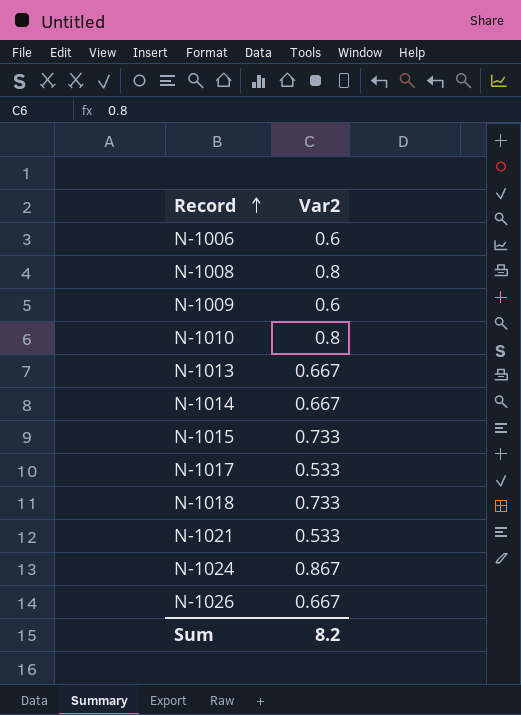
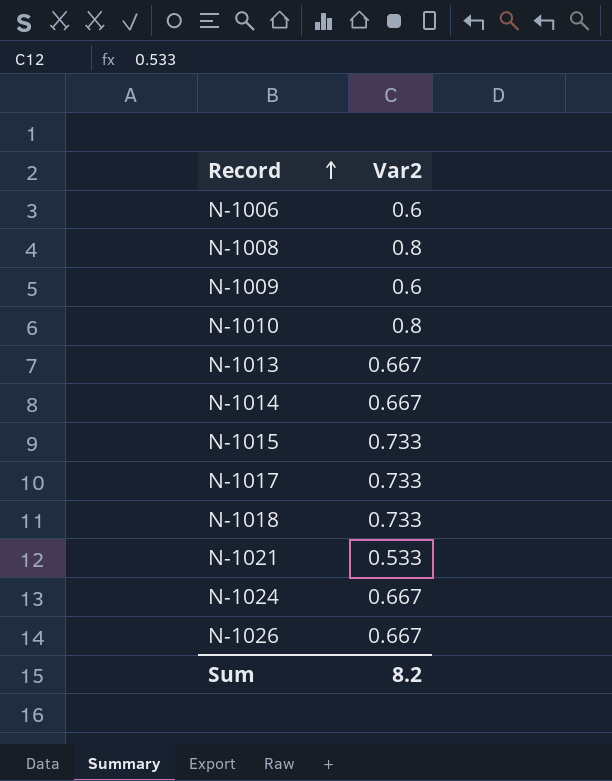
N-1017 | Var2: 0.533 -> 0.733
N-1024 | Var2: 0.867 -> 0.667

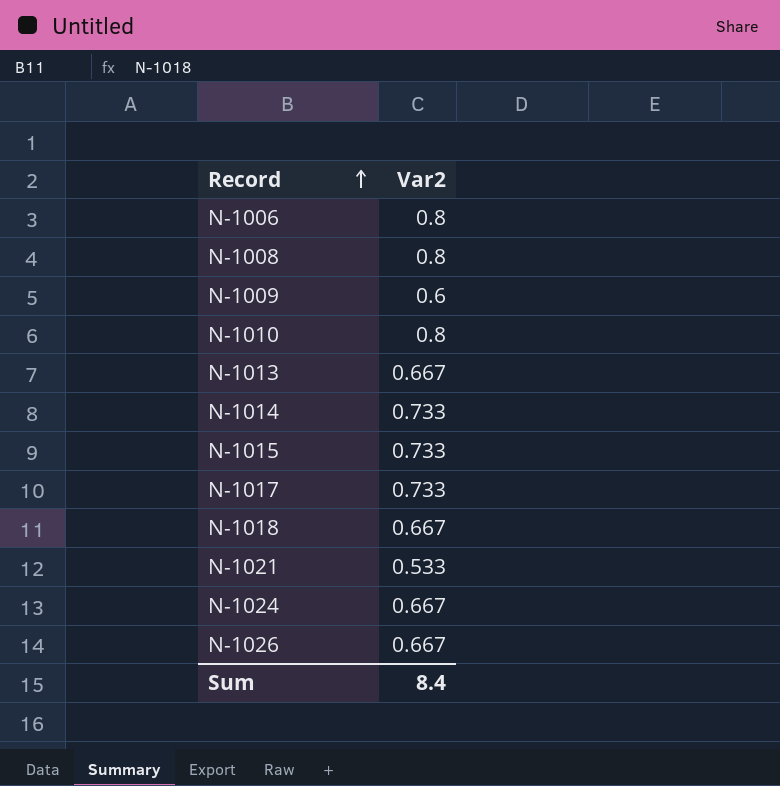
N-1006 | Var2: 0.6 -> 0.8
N-1014 | Var2: 0.667 -> 0.733
N-1018 | Var2: 0.733 -> 0.667
Sum | Var2: 8.2 -> 8.4

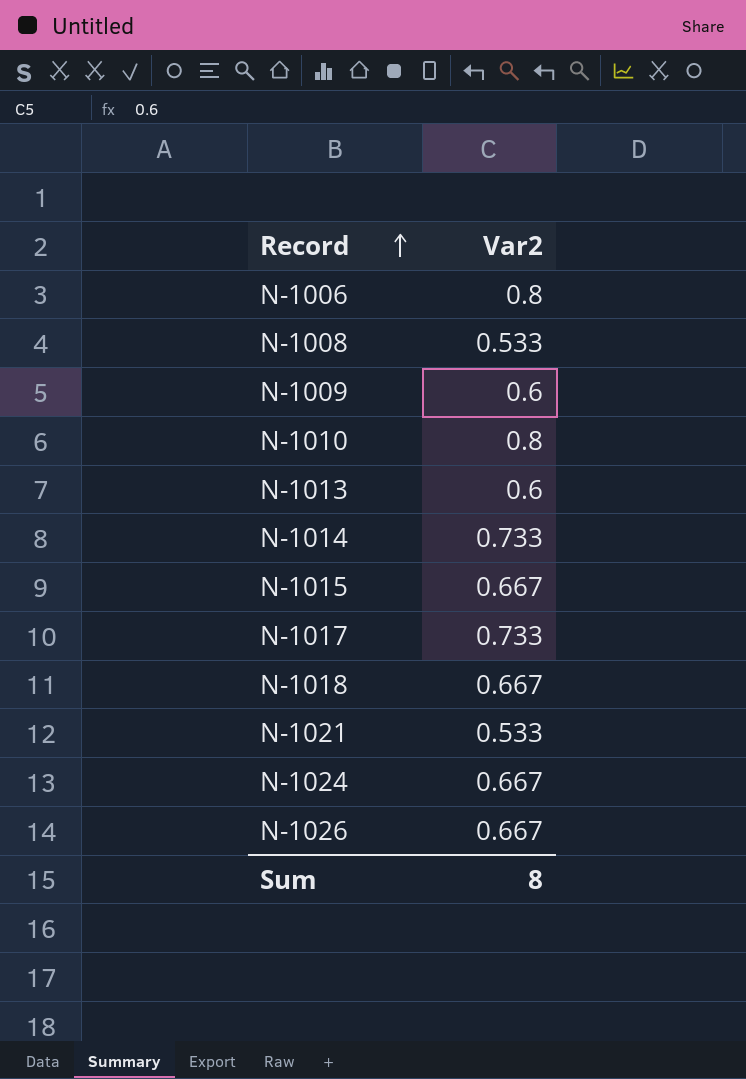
N-1008 | Var2: 0.8 -> 0.533
N-1013 | Var2: 0.667 -> 0.6
N-1015 | Var2: 0.733 -> 0.667
Sum | Var2: 8.4 -> 8

